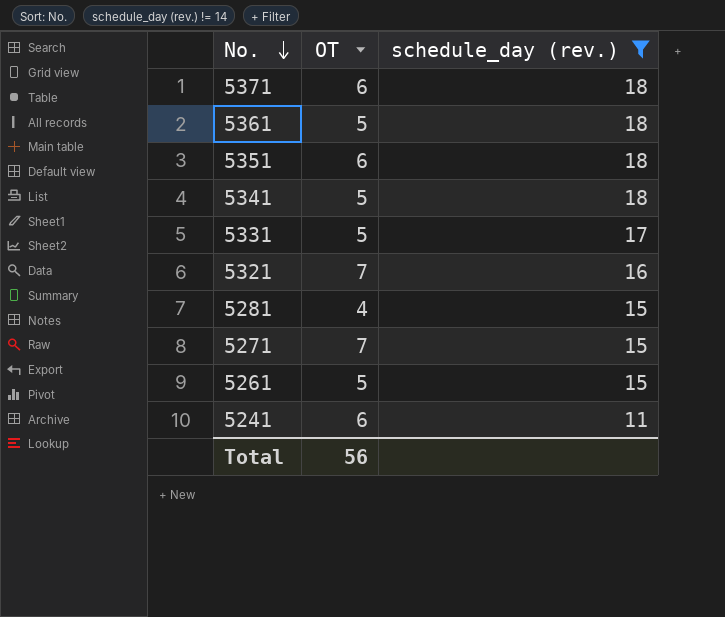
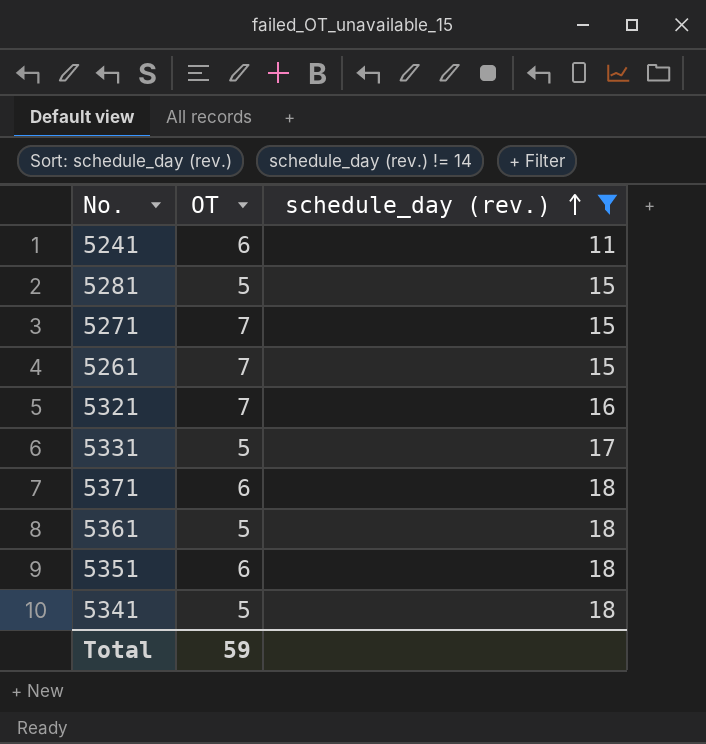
row order: No. descending -> schedule_day (rev.) ascending
5281 | OT: 4 -> 5
5261 | OT: 5 -> 7
Total | OT: 56 -> 59

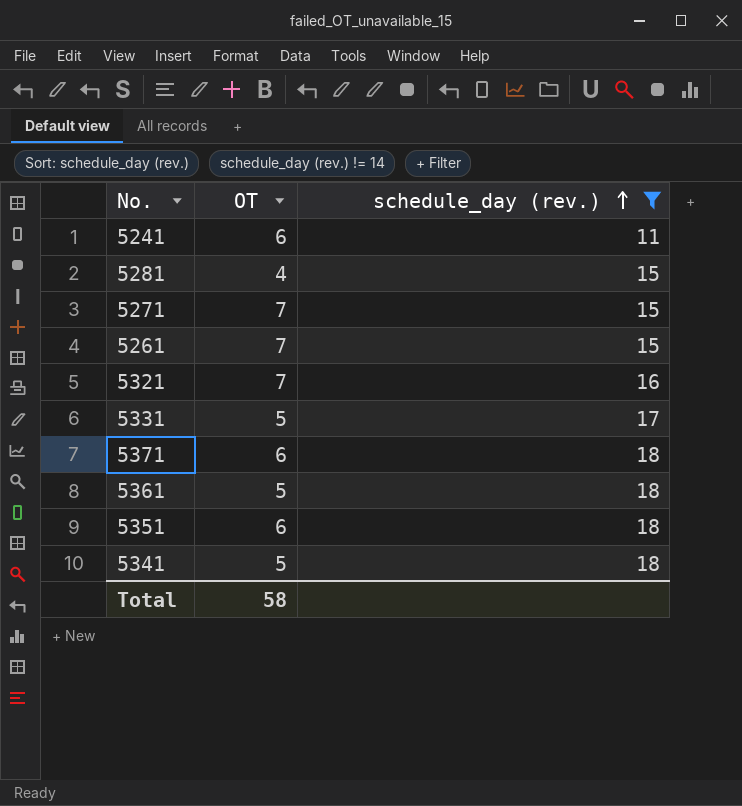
5281 | OT: 5 -> 4
Total | OT: 59 -> 58

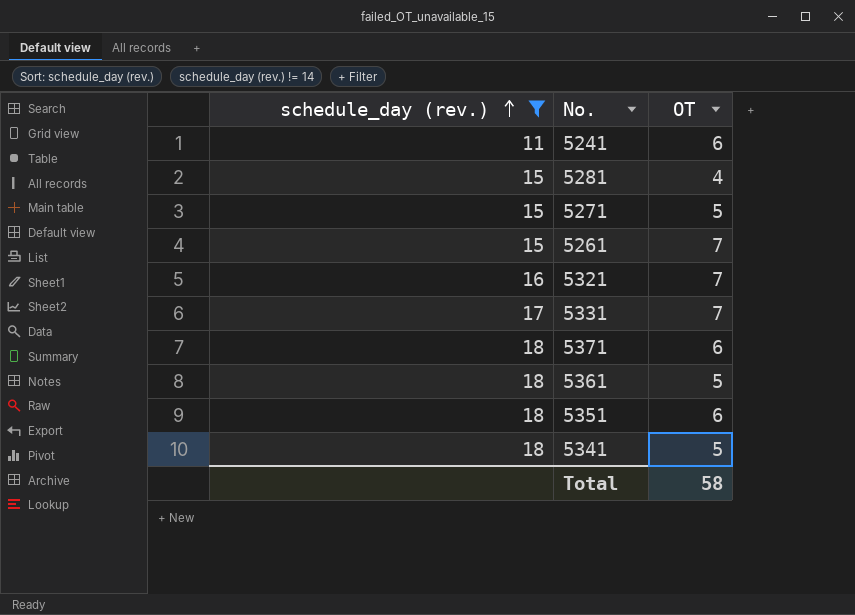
column schedule_day (rev.) | position: 3 -> 1
5271 | OT: 7 -> 5
5331 | OT: 5 -> 7

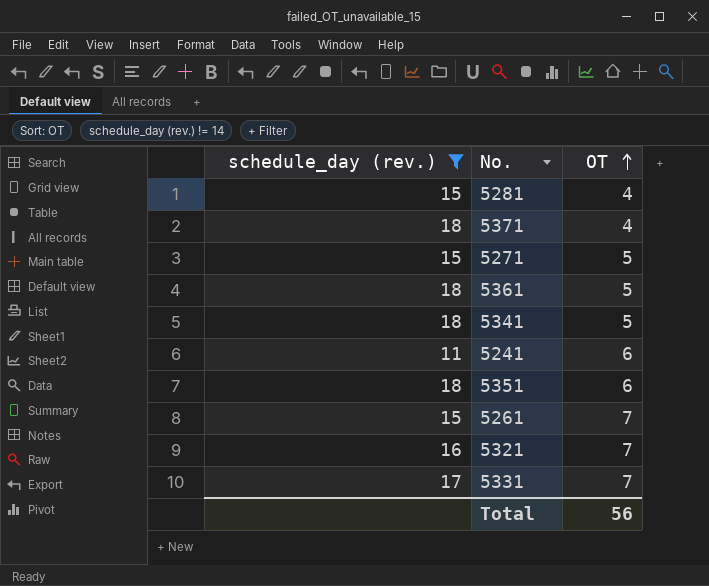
row order: schedule_day (rev.) ascending -> OT ascending
5371 | OT: 6 -> 4
Total | OT: 58 -> 56

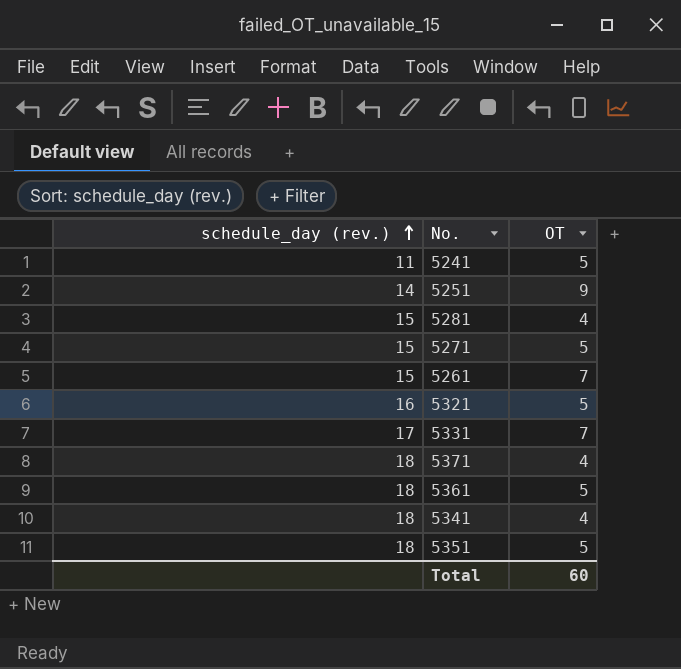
filter: schedule_day (rev.) != 14 -> none
row order: OT ascending -> schedule_day (rev.) ascending
5241 | OT: 6 -> 5
5321 | OT: 7 -> 5
5341 | OT: 5 -> 4
5351 | OT: 6 -> 5
Total | OT: 56 -> 60

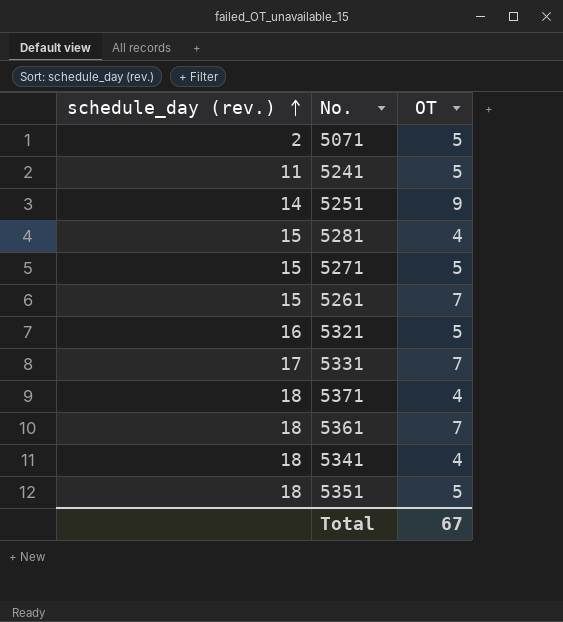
row 5071: none -> 2 | 5
5361 | OT: 5 -> 7
Total | OT: 60 -> 67

